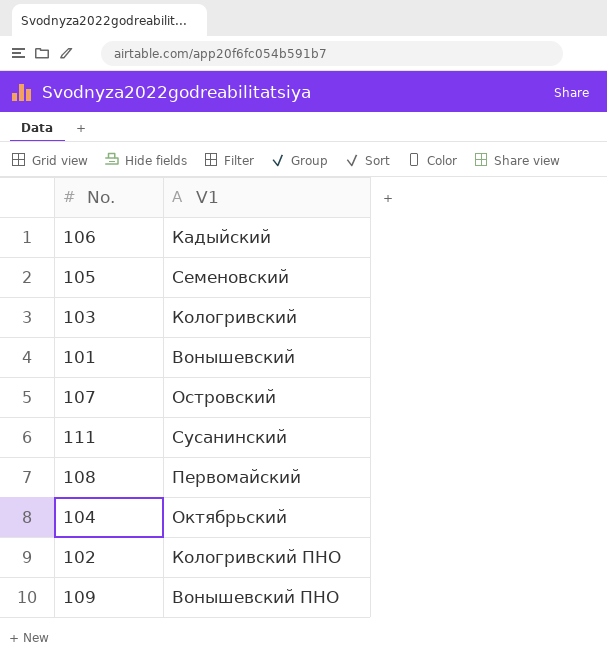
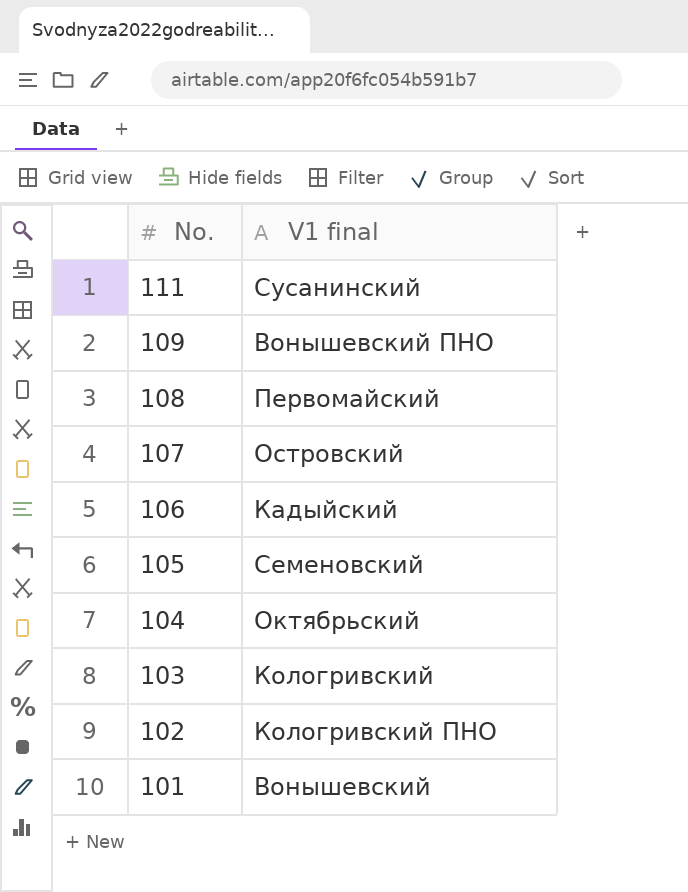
row order: none -> No. descending
column name: V1 -> V1 final

